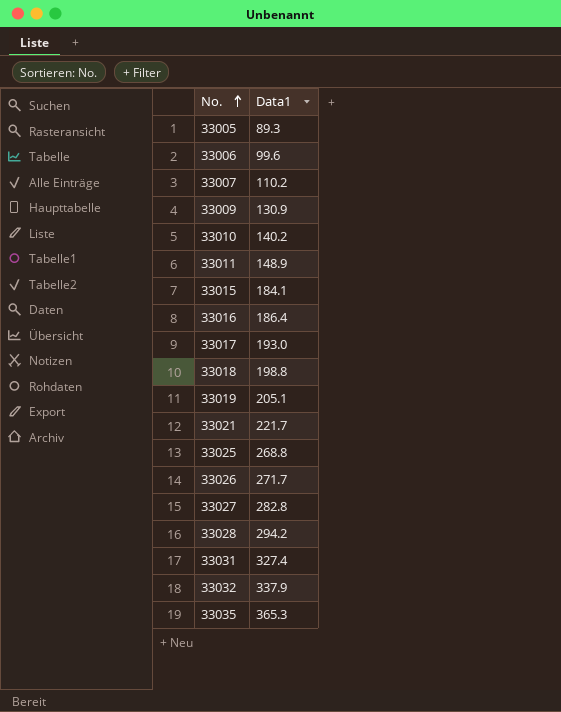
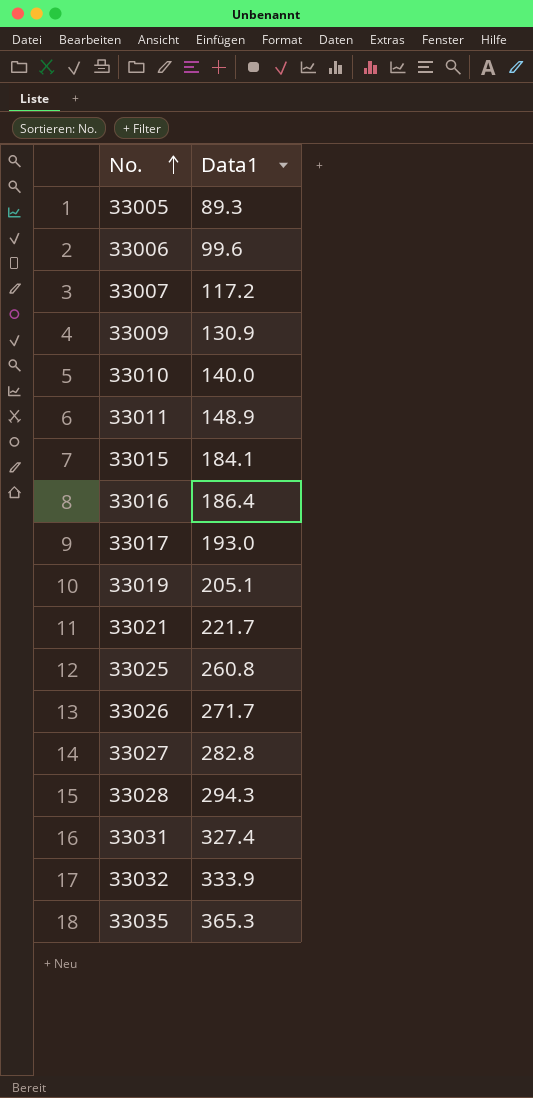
row 33018: 198.8 -> none
33007 | Data1: 110.2 -> 117.2
33010 | Data1: 140.2 -> 140.0
33025 | Data1: 268.8 -> 260.8
33028 | Data1: 294.2 -> 294.3
33032 | Data1: 337.9 -> 333.9

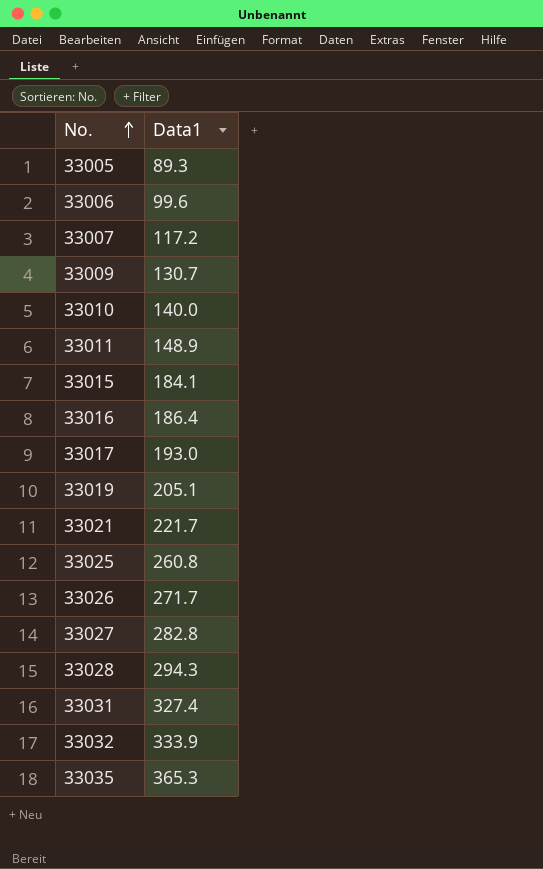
33009 | Data1: 130.9 -> 130.7

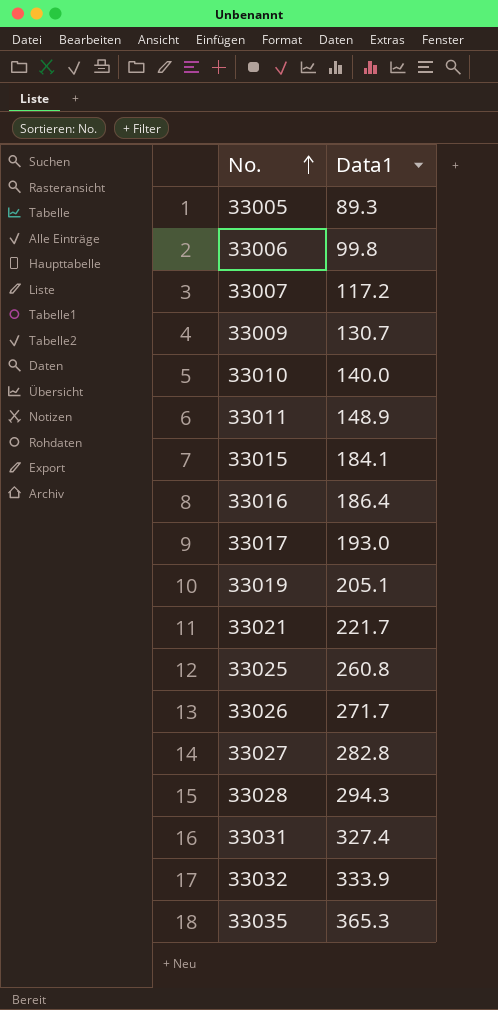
33006 | Data1: 99.6 -> 99.8

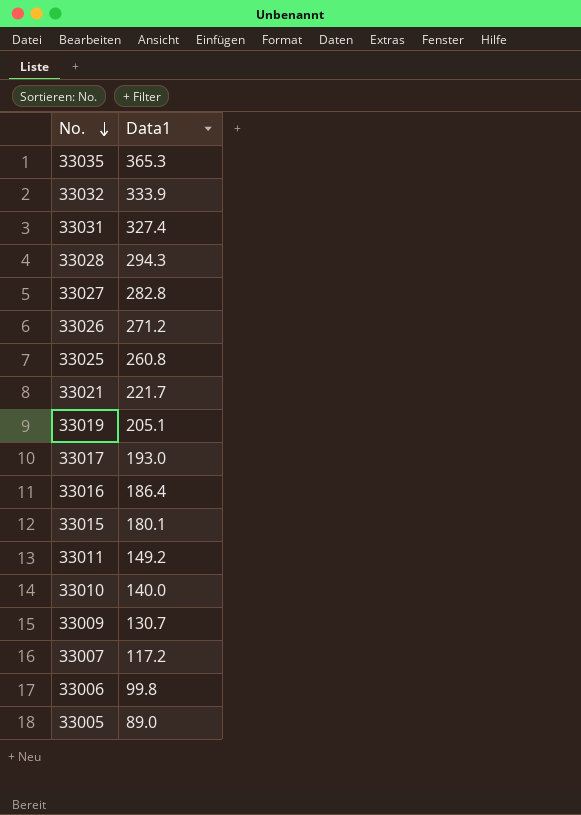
row order: No. ascending -> No. descending
33026 | Data1: 271.7 -> 271.2
33015 | Data1: 184.1 -> 180.1
33011 | Data1: 148.9 -> 149.2
33005 | Data1: 89.3 -> 89.0

